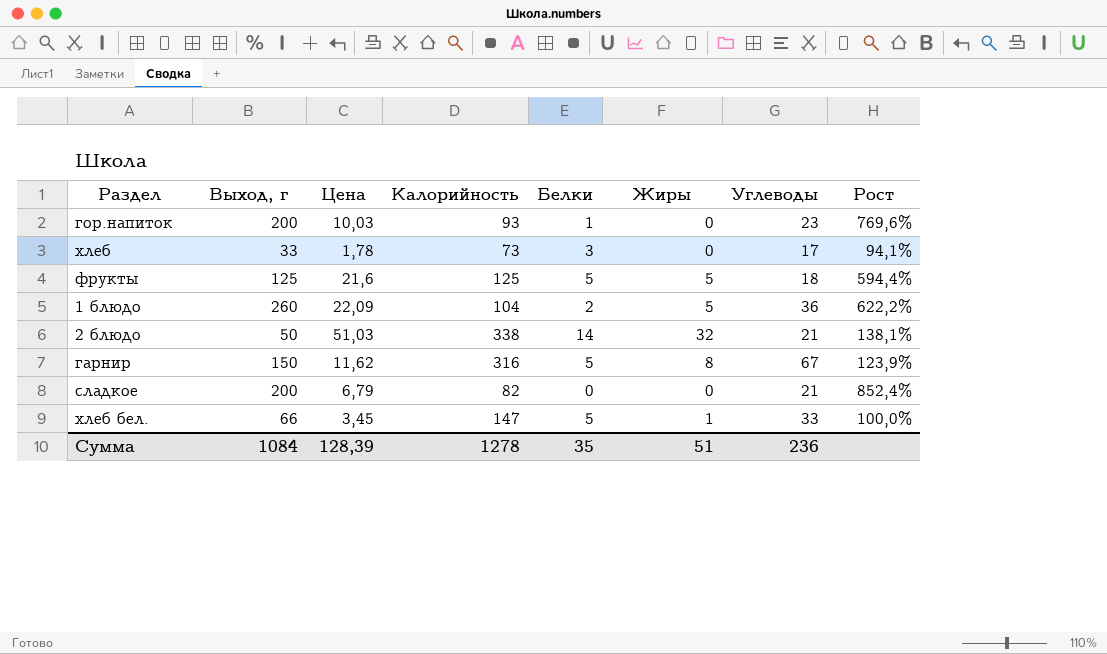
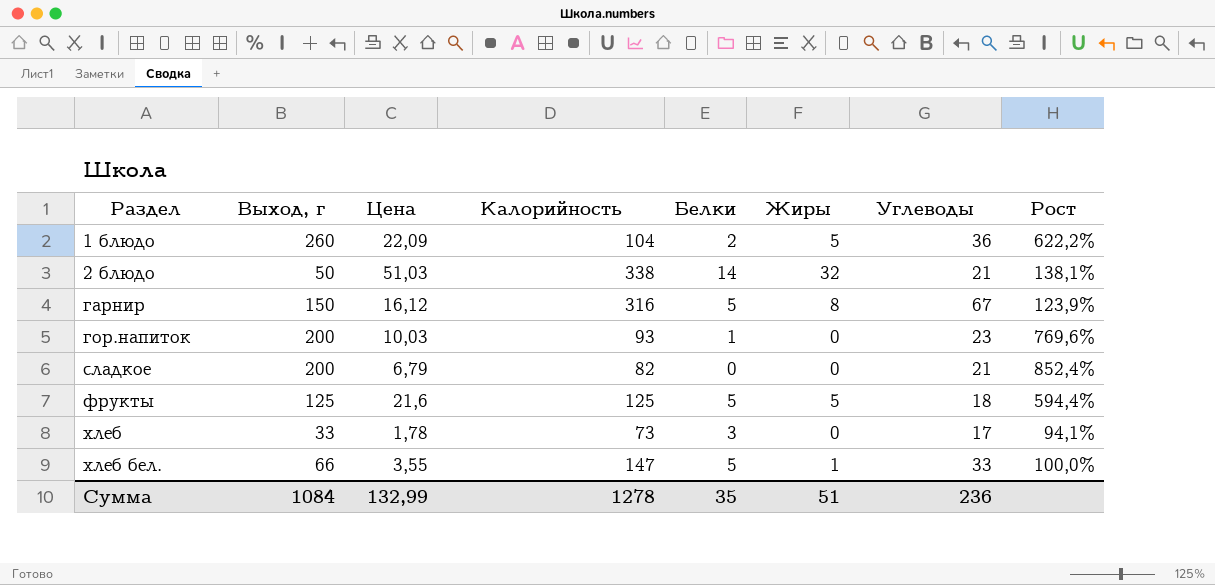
row order: none -> Раздел ascending
гарнир | Цена: 11,62 -> 16,12
хлеб бел. | Цена: 3,45 -> 3,55
Сумма | Цена: 128,39 -> 132,99

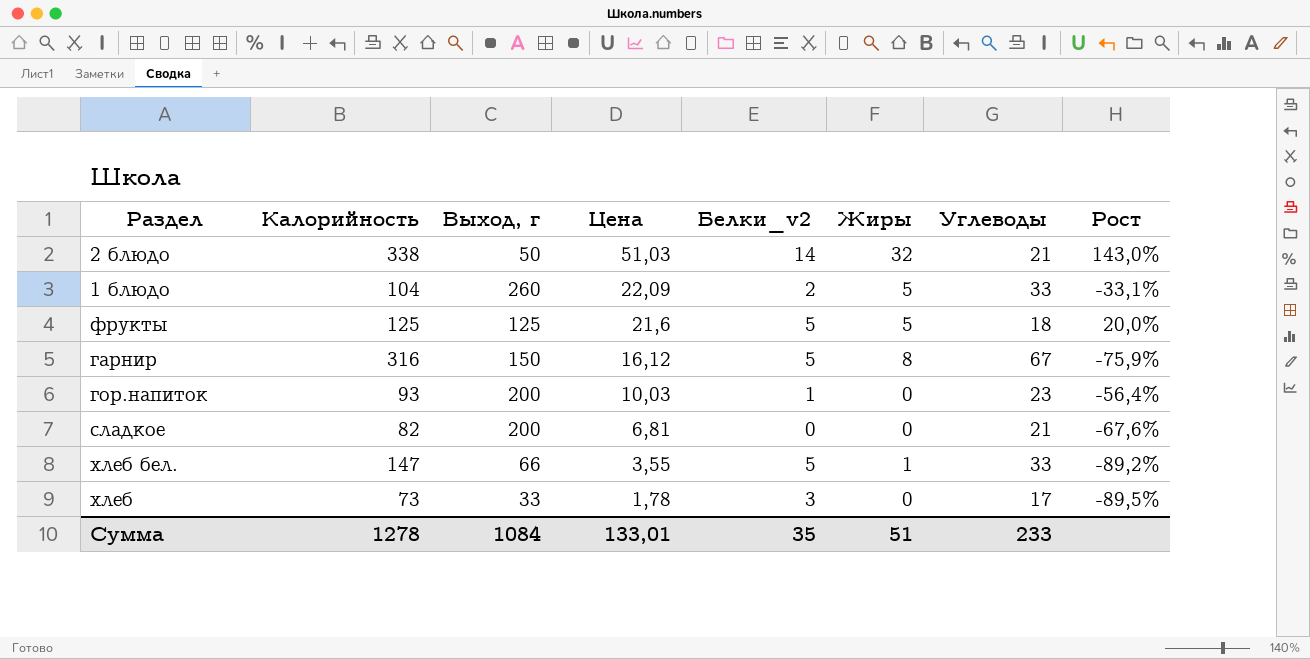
row order: Раздел ascending -> Цена descending
column Калорийность | position: 4 -> 2
column name: Белки -> Белки_v2
column Рост | formula: ([Выход, г] - [Углеводы]) / [Углеводы] -> ([Цена] - [Углеводы]) / [Углеводы]
1 блюдо | Углеводы: 36 -> 33
сладкое | Цена: 6,79 -> 6,81
Сумма | Цена: 132,99 -> 133,01
Сумма | Углеводы: 236 -> 233

